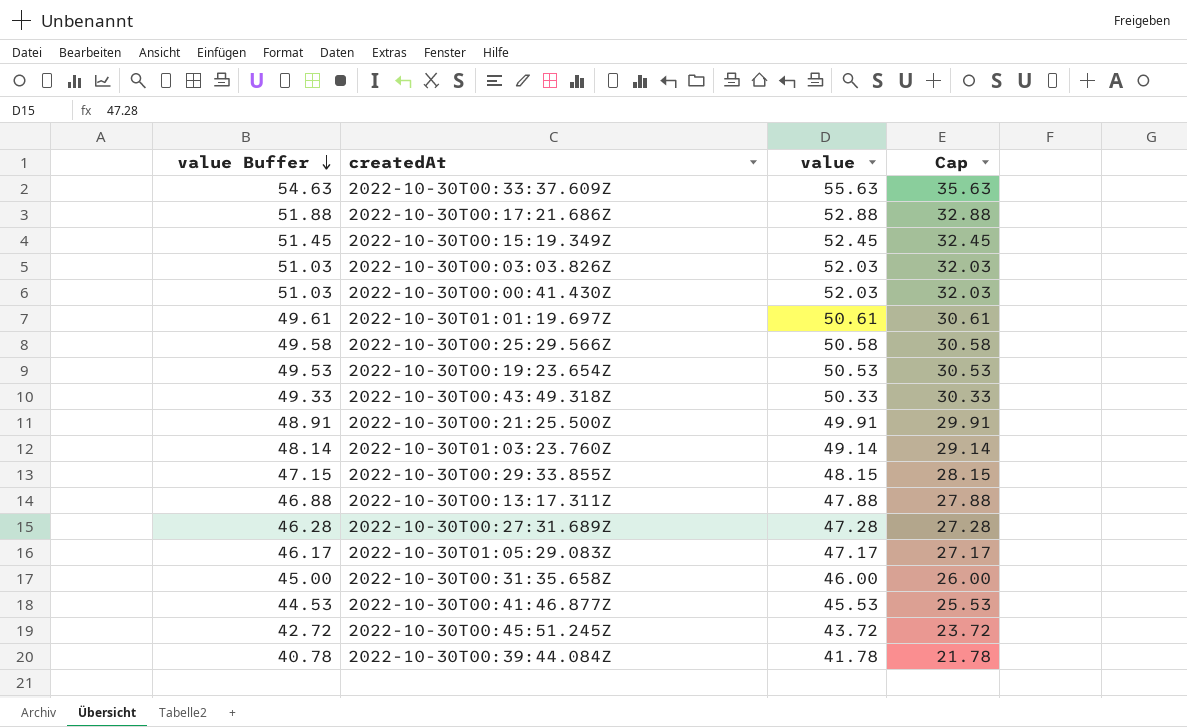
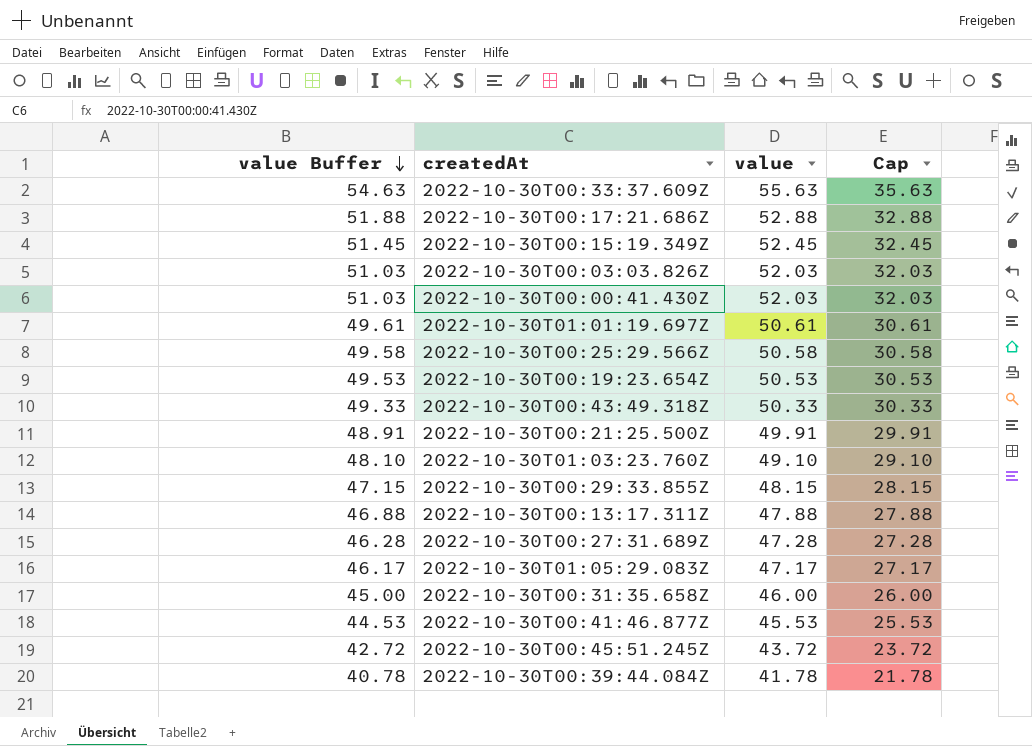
2022-10-30T01:03:23.760Z | value Buffer: 48.14 -> 48.10
2022-10-30T01:03:23.760Z | value: 49.14 -> 49.10
2022-10-30T01:03:23.760Z | Cap: 29.14 -> 29.10

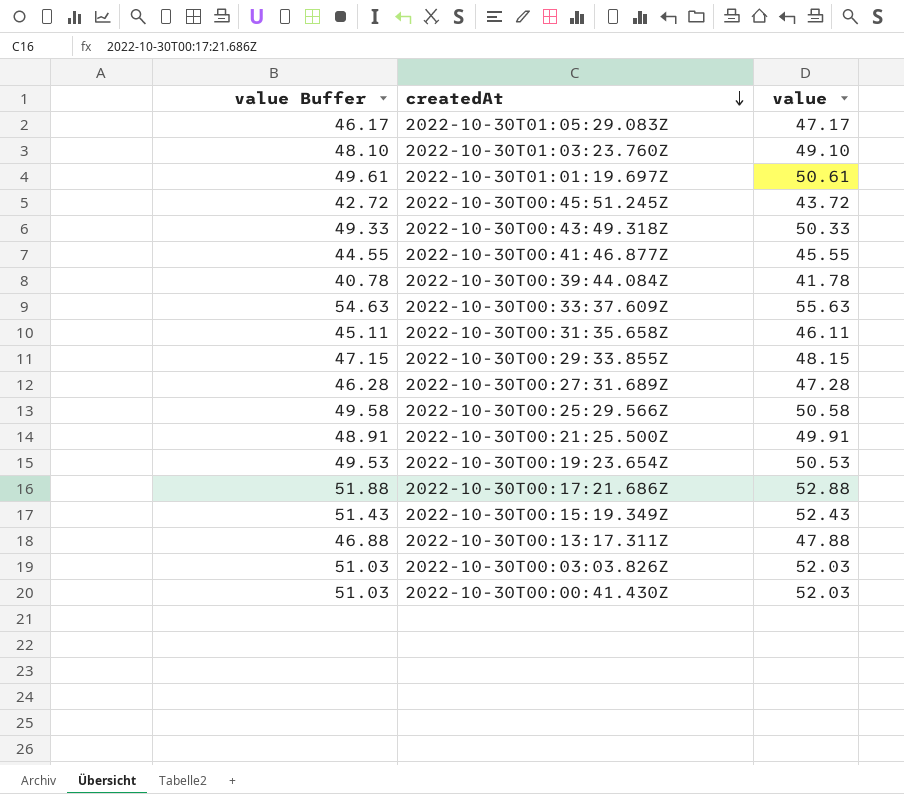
row order: value Buffer descending -> createdAt descending
column Cap | formula: [value] - 20 -> none
2022-10-30T00:41:46.877Z | value Buffer: 44.53 -> 44.55
2022-10-30T00:41:46.877Z | value: 45.53 -> 45.55
2022-10-30T00:31:35.658Z | value Buffer: 45.00 -> 45.11
2022-10-30T00:31:35.658Z | value: 46.00 -> 46.11
2022-10-30T00:15:19.349Z | value Buffer: 51.45 -> 51.43
2022-10-30T00:15:19.349Z | value: 52.45 -> 52.43

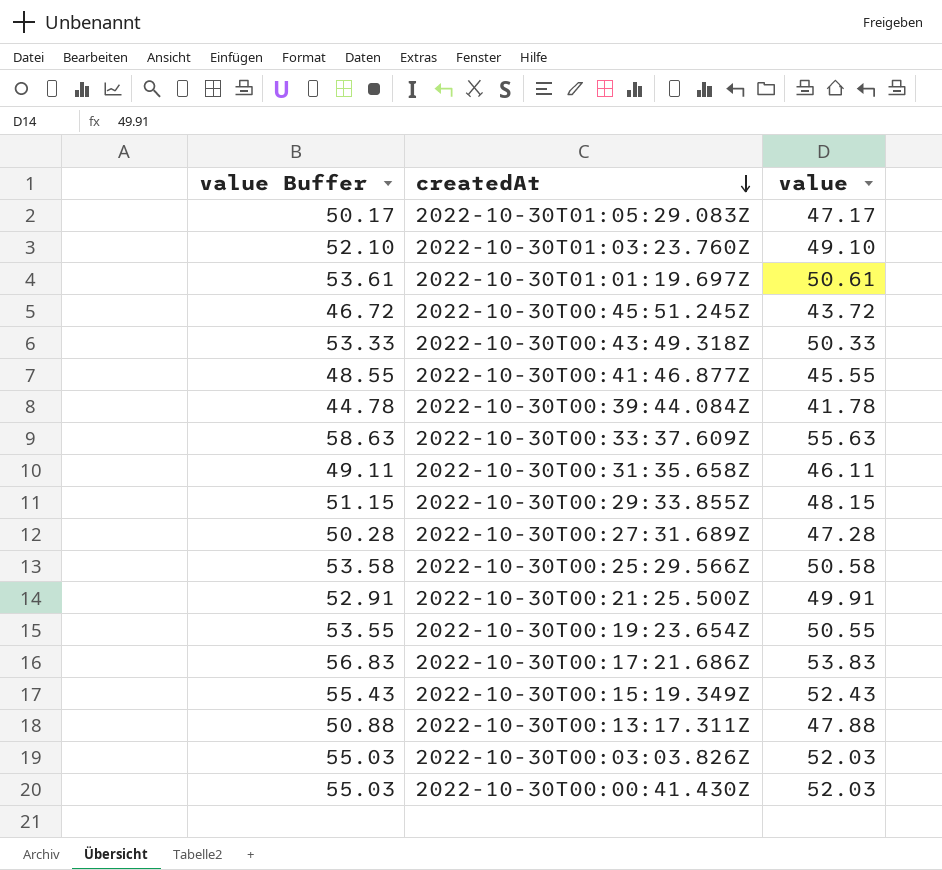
column value Buffer | formula: [value] - 1 -> [value] + 3
2022-10-30T00:19:23.654Z | value: 50.53 -> 50.55
2022-10-30T00:17:21.686Z | value: 52.88 -> 53.83

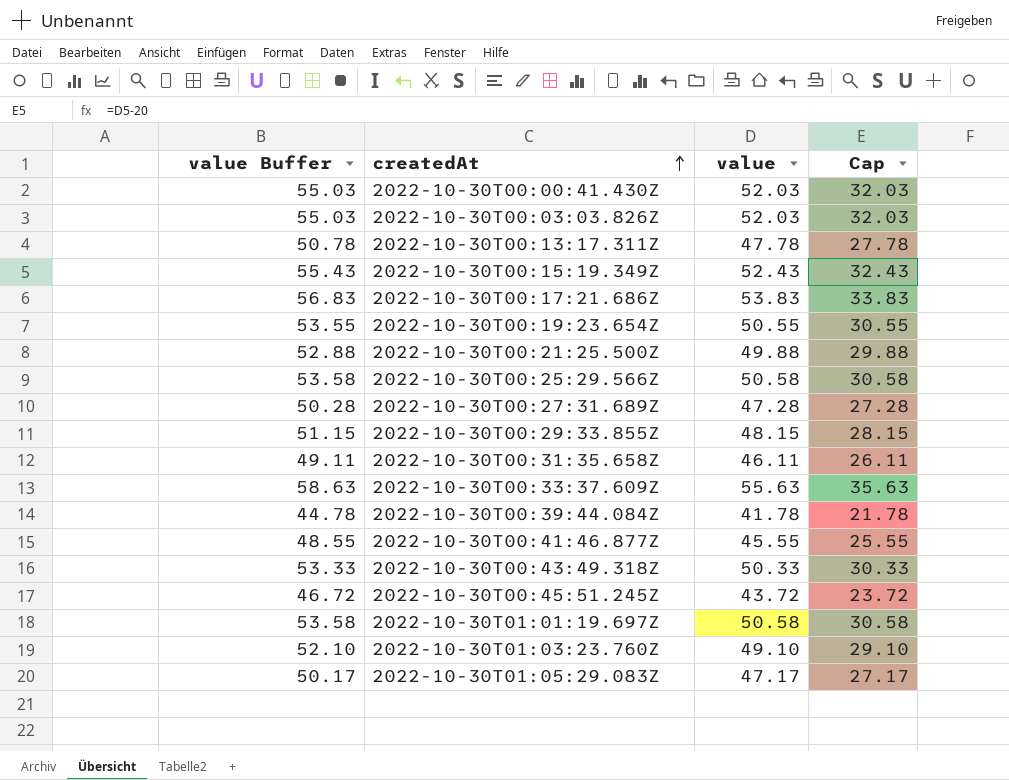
row order: createdAt descending -> createdAt ascending
column Cap | formula: none -> [value] - 20
2022-10-30T00:13:17.311Z | value Buffer: 50.88 -> 50.78
2022-10-30T00:13:17.311Z | value: 47.88 -> 47.78
2022-10-30T00:21:25.500Z | value Buffer: 52.91 -> 52.88
2022-10-30T00:21:25.500Z | value: 49.91 -> 49.88
2022-10-30T01:01:19.697Z | value Buffer: 53.61 -> 53.58
2022-10-30T01:01:19.697Z | value: 50.61 -> 50.58

